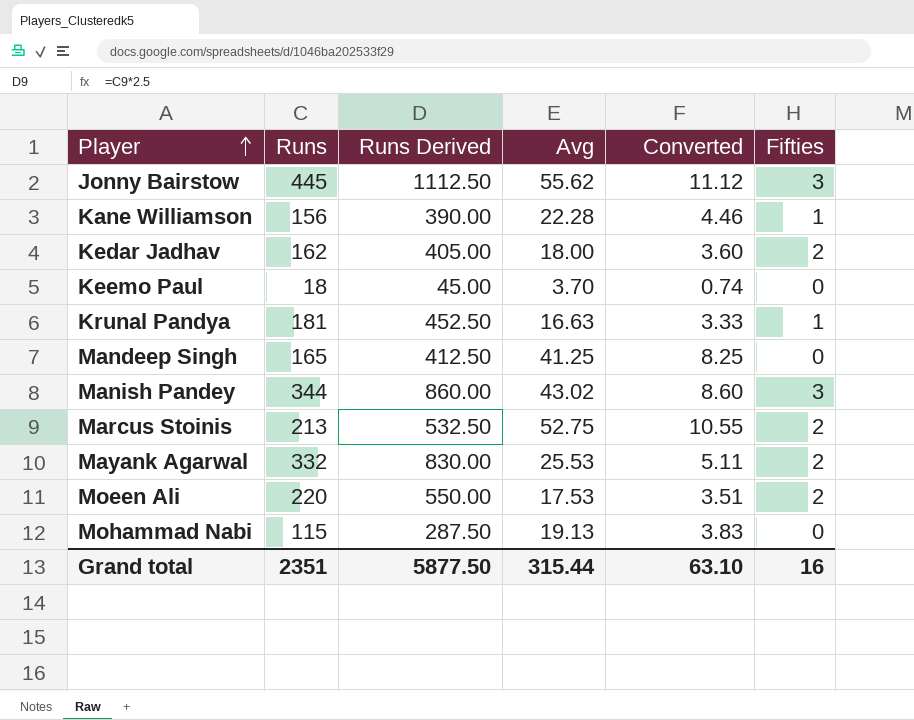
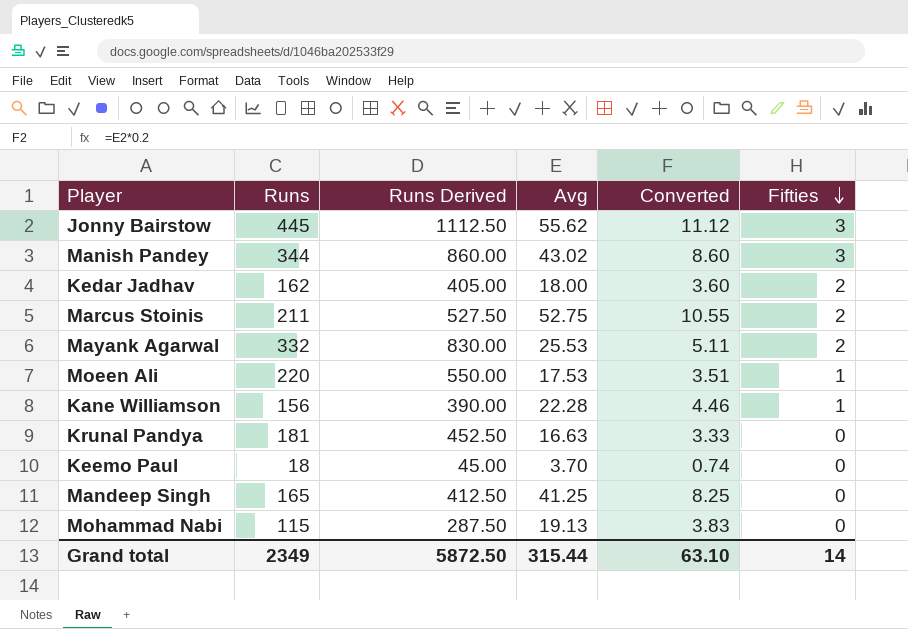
row order: Player ascending -> Fifties descending
Marcus Stoinis | Runs: 213 -> 211
Marcus Stoinis | Runs Derived: 532.50 -> 527.50
Moeen Ali | Fifties: 2 -> 1
Krunal Pandya | Fifties: 1 -> 0
Grand total | Runs: 2351 -> 2349
Grand total | Runs Derived: 5877.50 -> 5872.50
Grand total | Fifties: 16 -> 14

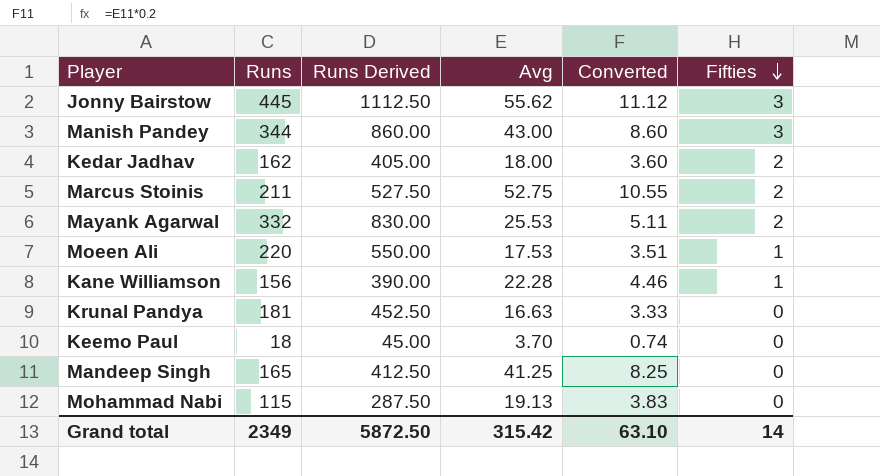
Manish Pandey | Avg: 43.02 -> 43.00
Grand total | Avg: 315.44 -> 315.42

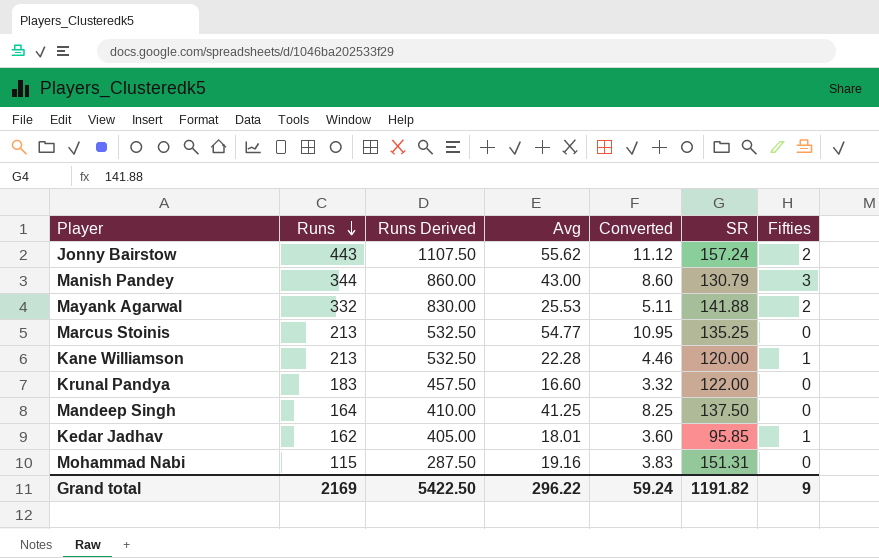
row order: Fifties descending -> Runs descending
column SR | position: none -> 6
row Moeen Ali: 220 | 550.00 | 17.53 | 3.51 | 1 -> none
row Keemo Paul: 18 | 45.00 | 3.70 | 0.74 | 0 -> none
Jonny Bairstow | Runs: 445 -> 443
Jonny Bairstow | Runs Derived: 1112.50 -> 1107.50
Jonny Bairstow | Fifties: 3 -> 2
Marcus Stoinis | Runs: 211 -> 213
Marcus Stoinis | Runs Derived: 527.50 -> 532.50
Marcus Stoinis | Avg: 52.75 -> 54.77
Marcus Stoinis | Converted: 10.55 -> 10.95
Marcus Stoinis | Fifties: 2 -> 0
Kane Williamson | Runs: 156 -> 213
Kane Williamson | Runs Derived: 390.00 -> 532.50
Krunal Pandya | Runs: 181 -> 183
Krunal Pandya | Runs Derived: 452.50 -> 457.50
Krunal Pandya | Avg: 16.63 -> 16.60
Krunal Pandya | Converted: 3.33 -> 3.32
Mandeep Singh | Runs: 165 -> 164
Mandeep Singh | Runs Derived: 412.50 -> 410.00
Kedar Jadhav | Avg: 18.00 -> 18.01
Kedar Jadhav | Fifties: 2 -> 1
Mohammad Nabi | Avg: 19.13 -> 19.16
Grand total | Runs: 2349 -> 2169
Grand total | Runs Derived: 5872.50 -> 5422.50
Grand total | Avg: 315.42 -> 296.22
Grand total | Converted: 63.10 -> 59.24
Grand total | Fifties: 14 -> 9

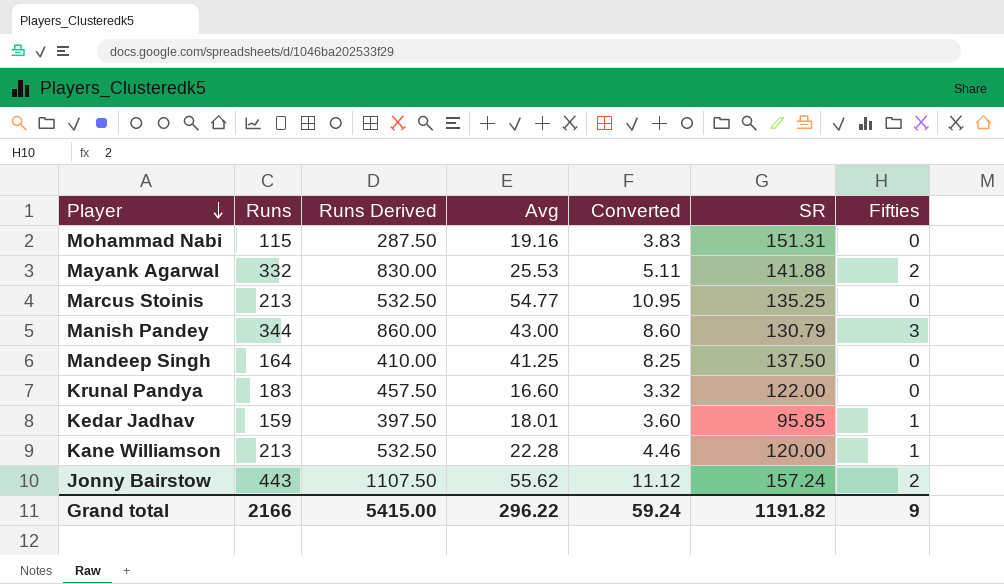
row order: Runs descending -> Player descending
Kedar Jadhav | Runs: 162 -> 159
Kedar Jadhav | Runs Derived: 405.00 -> 397.50
Grand total | Runs: 2169 -> 2166
Grand total | Runs Derived: 5422.50 -> 5415.00

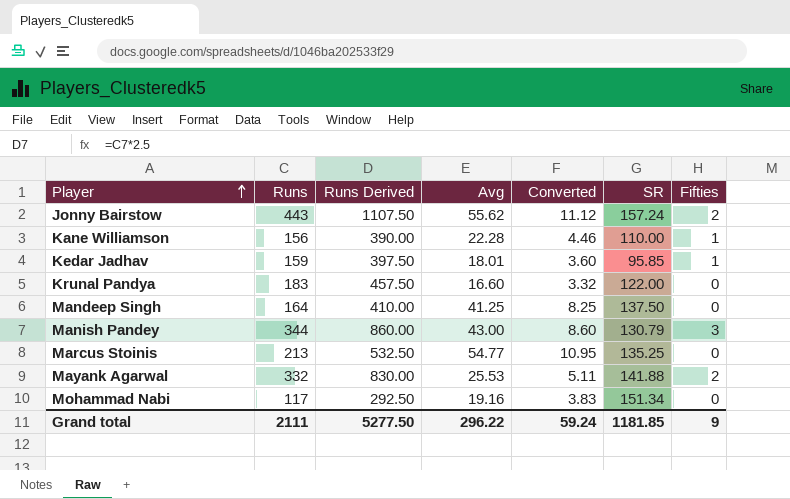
row order: Player descending -> Player ascending
Kane Williamson | Runs: 213 -> 156
Kane Williamson | Runs Derived: 532.50 -> 390.00
Kane Williamson | SR: 120.00 -> 110.00
Mohammad Nabi | Runs: 115 -> 117
Mohammad Nabi | Runs Derived: 287.50 -> 292.50
Mohammad Nabi | SR: 151.31 -> 151.34
Grand total | Runs: 2166 -> 2111
Grand total | Runs Derived: 5415.00 -> 5277.50
Grand total | SR: 1191.82 -> 1181.85

